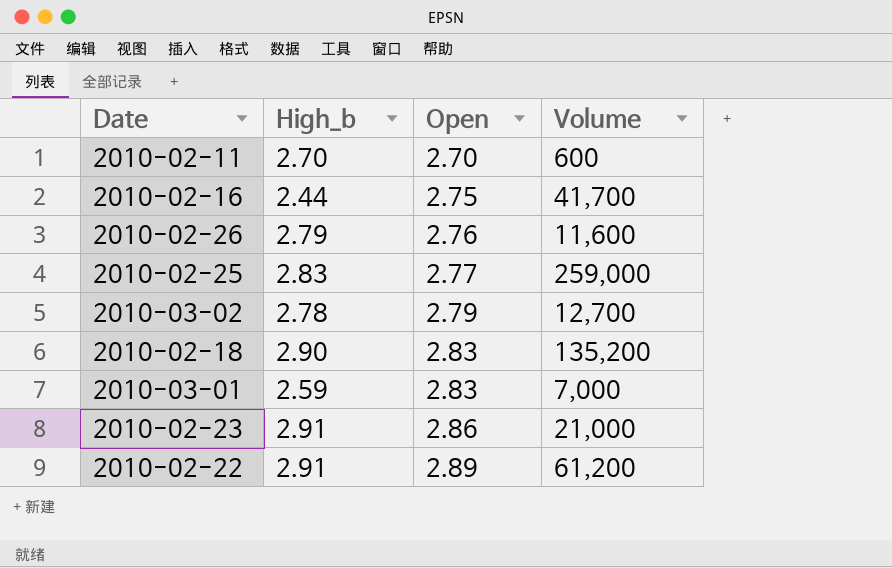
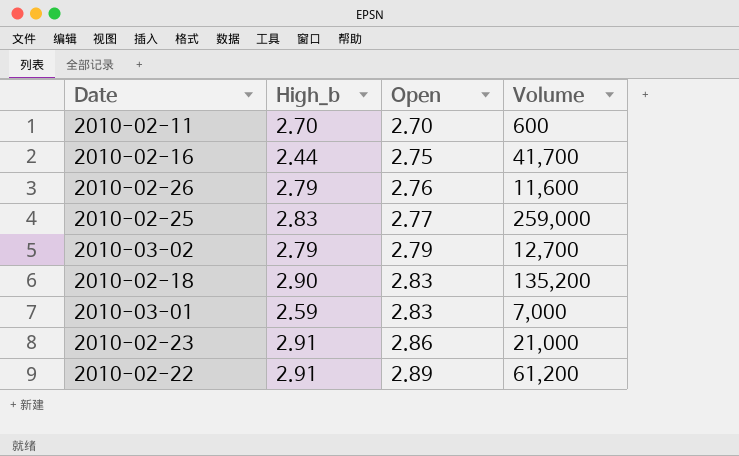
2010-03-02 | High_b: 2.78 -> 2.79

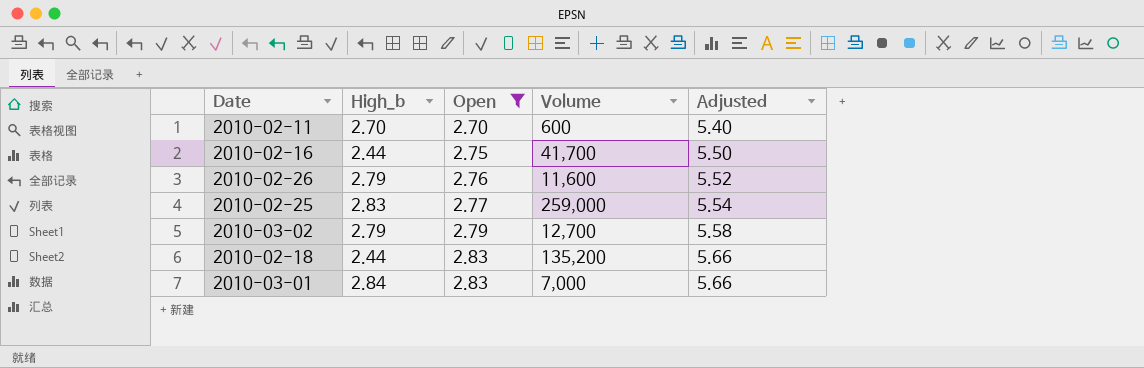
filter: none -> Open <= 2.83
column Adjusted | formula: none -> [Open] * 2
2010-02-18 | High_b: 2.90 -> 2.44
2010-03-01 | High_b: 2.59 -> 2.84

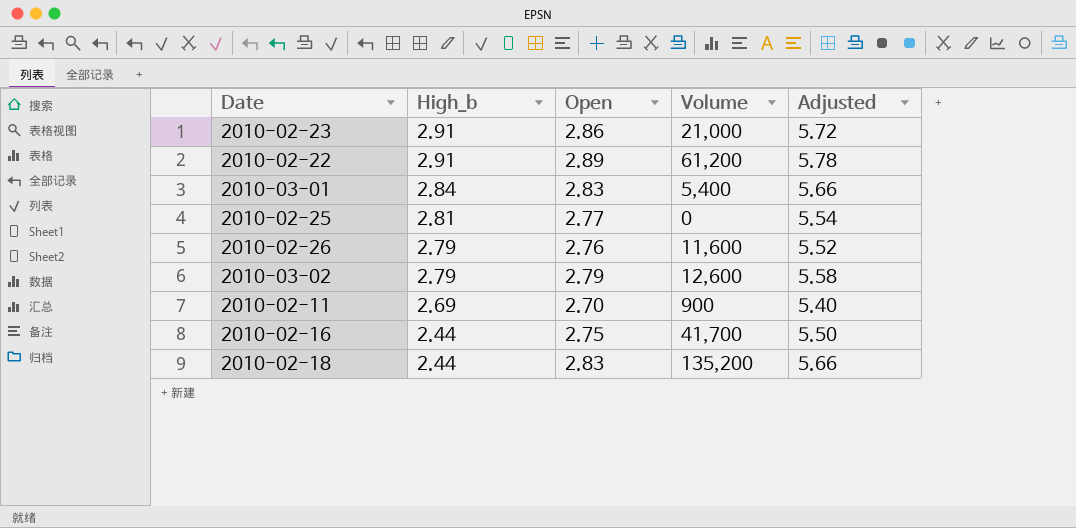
filter: Open <= 2.83 -> none
row order: Open ascending -> High_b descending
2010-03-01 | Volume: 7,000 -> 5,400
2010-02-25 | High_b: 2.83 -> 2.81
2010-02-25 | Volume: 259,000 -> 0
2010-03-02 | Volume: 12,700 -> 12,600
2010-02-11 | High_b: 2.70 -> 2.69
2010-02-11 | Volume: 600 -> 900

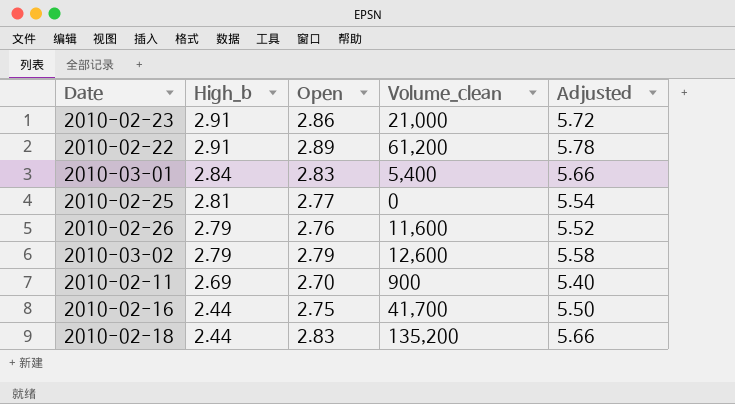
column name: Volume -> Volume_clean

